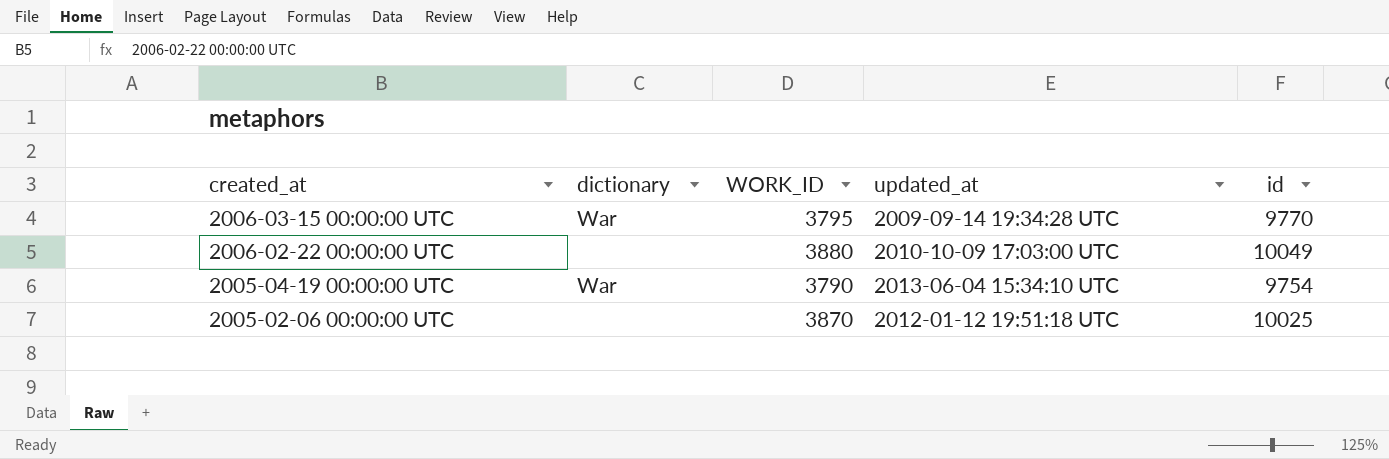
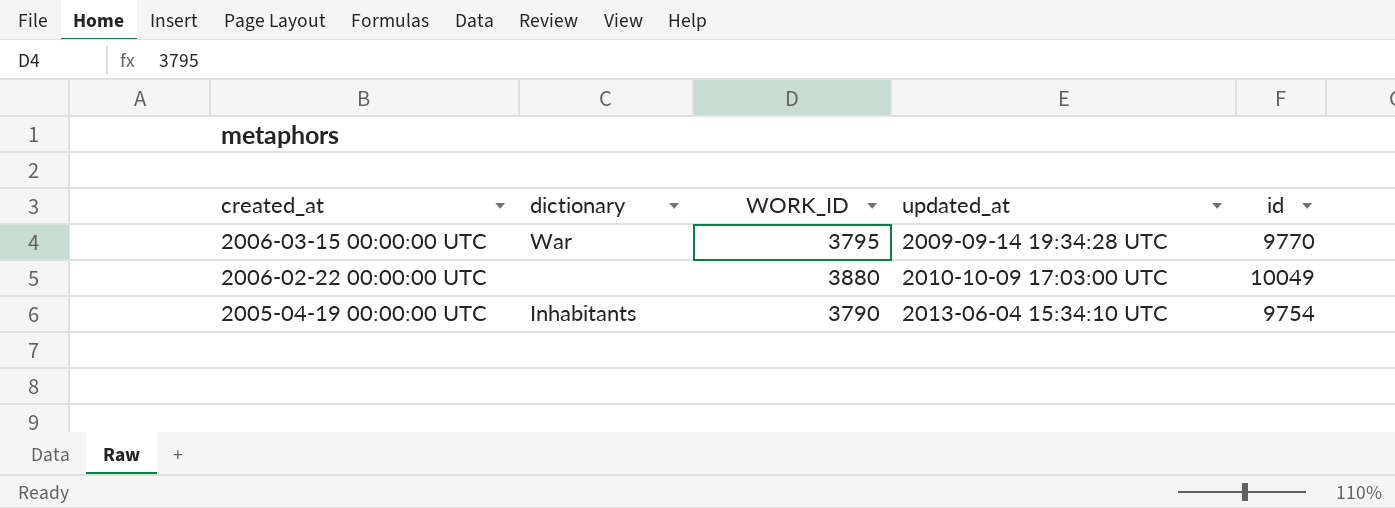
row 2005-02-06 00:00:00 UTC: none | 3870 | 2012-01-12 19:51:18 UTC | 10025 -> none
2005-04-19 00:00:00 UTC | dictionary: War -> Inhabitants

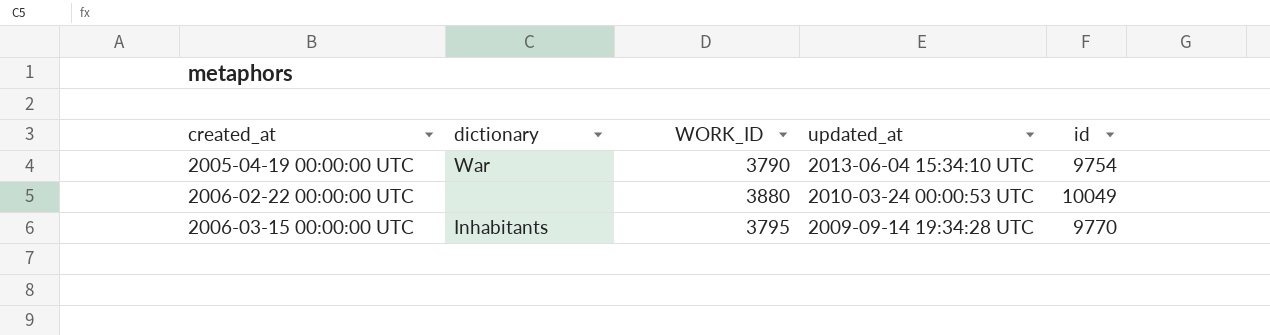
row order: created_at descending -> created_at ascending
2005-04-19 00:00:00 UTC | dictionary: Inhabitants -> War
2006-02-22 00:00:00 UTC | updated_at: 2010-10-09 17:03:00 UTC -> 2010-03-24 00:00:53 UTC
2006-03-15 00:00:00 UTC | dictionary: War -> Inhabitants

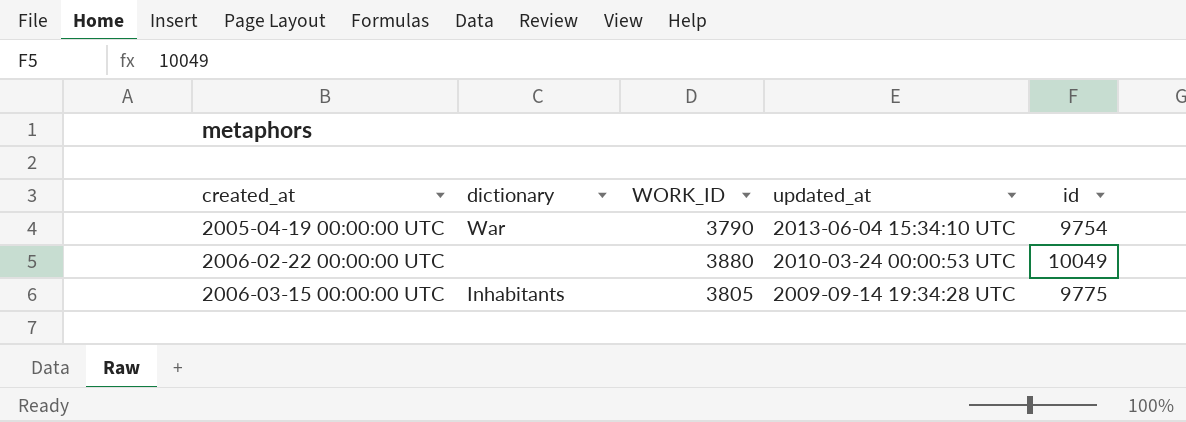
2006-03-15 00:00:00 UTC | WORK_ID: 3795 -> 3805
2006-03-15 00:00:00 UTC | id: 9770 -> 9775

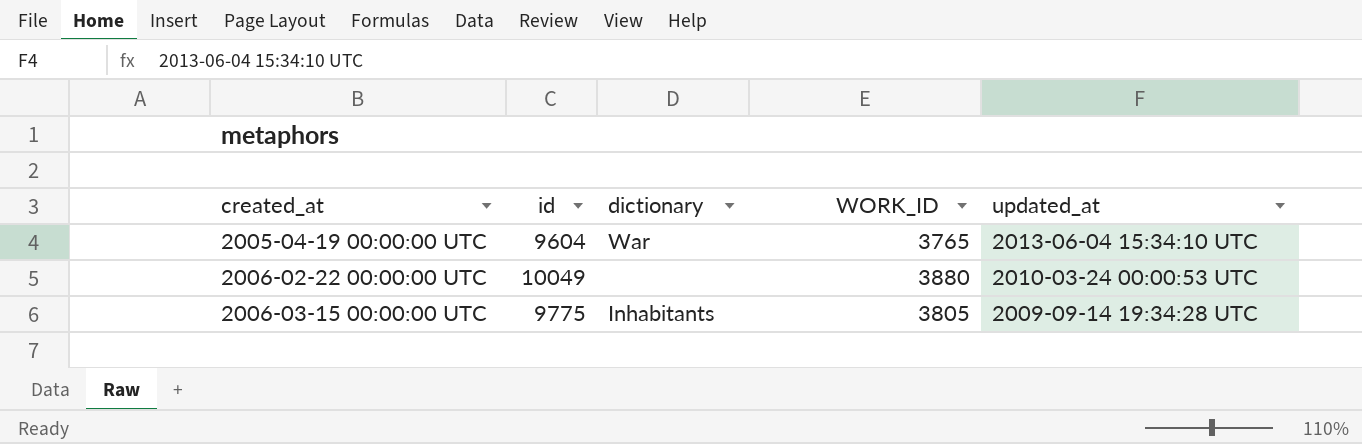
column id | position: 5 -> 2
2005-04-19 00:00:00 UTC | id: 9754 -> 9604
2005-04-19 00:00:00 UTC | WORK_ID: 3790 -> 3765

